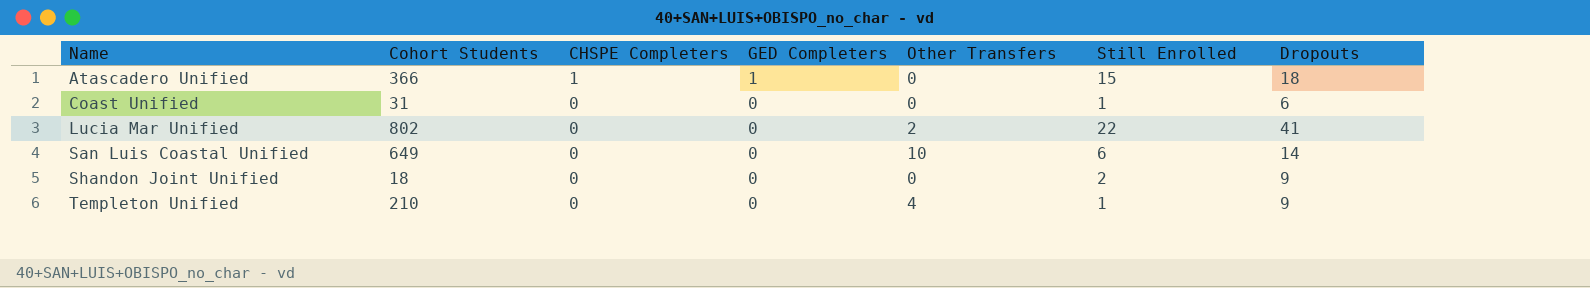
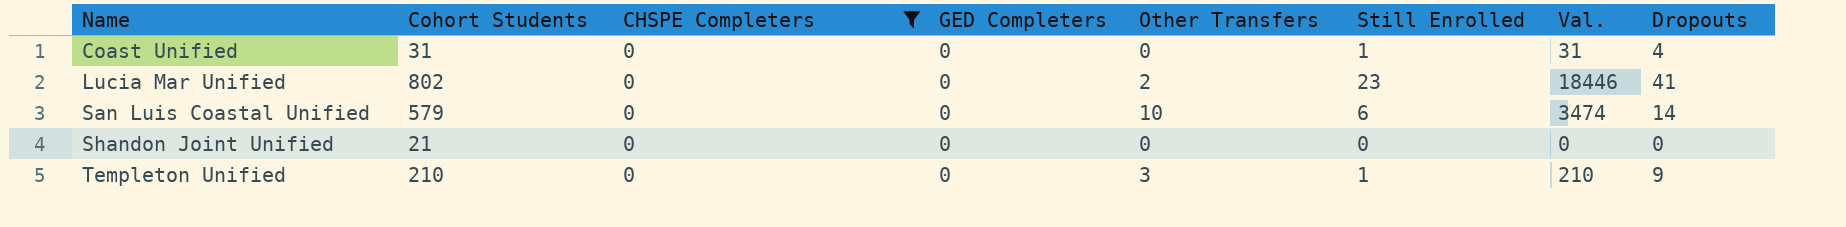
filter: none -> CHSPE Completers = 0
column Val. | formula: none -> [Cohort Students] * [Still Enrolled]
Coast Unified | Dropouts: 6 -> 4
Lucia Mar Unified | Still Enrolled: 22 -> 23
San Luis Coastal Unified | Cohort Students: 649 -> 579
Shandon Joint Unified | Cohort Students: 18 -> 21
Shandon Joint Unified | Still Enrolled: 2 -> 0
Shandon Joint Unified | Dropouts: 9 -> 0
Templeton Unified | Other Transfers: 4 -> 3

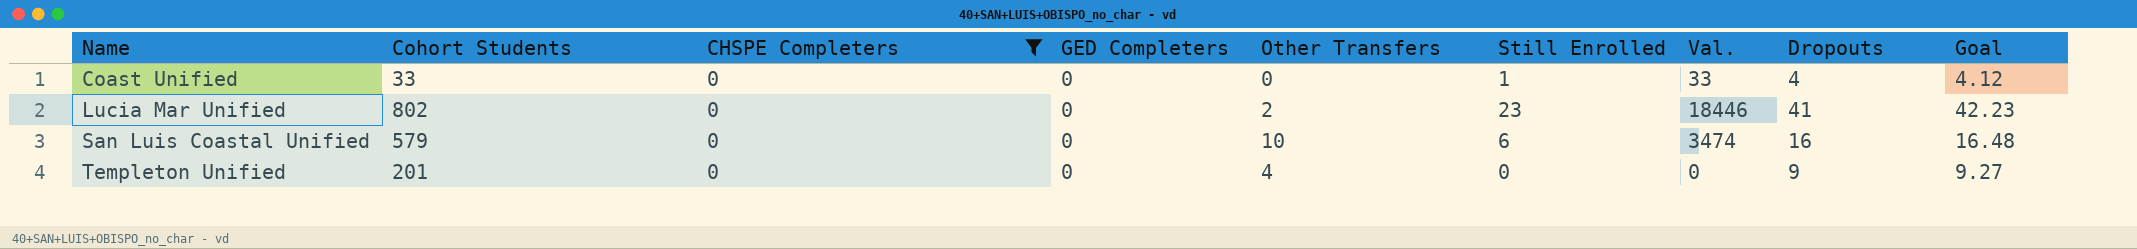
column Goal | formula: none -> [Dropouts] * 1.03
row Shandon Joint Unified: 21 | 0 | 0 | 0 | 0 | 0 | 0 -> none
Coast Unified | Cohort Students: 31 -> 33
Coast Unified | Val.: 31 -> 33
San Luis Coastal Unified | Dropouts: 14 -> 16
Templeton Unified | Cohort Students: 210 -> 201
Templeton Unified | Other Transfers: 3 -> 4
Templeton Unified | Still Enrolled: 1 -> 0
Templeton Unified | Val.: 210 -> 0

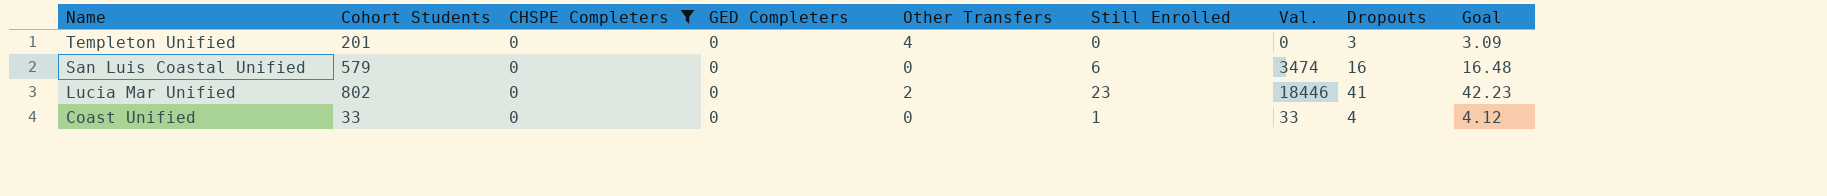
row order: Name ascending -> Name descending
Templeton Unified | Dropouts: 9 -> 3
Templeton Unified | Goal: 9.27 -> 3.09
San Luis Coastal Unified | Other Transfers: 10 -> 0

